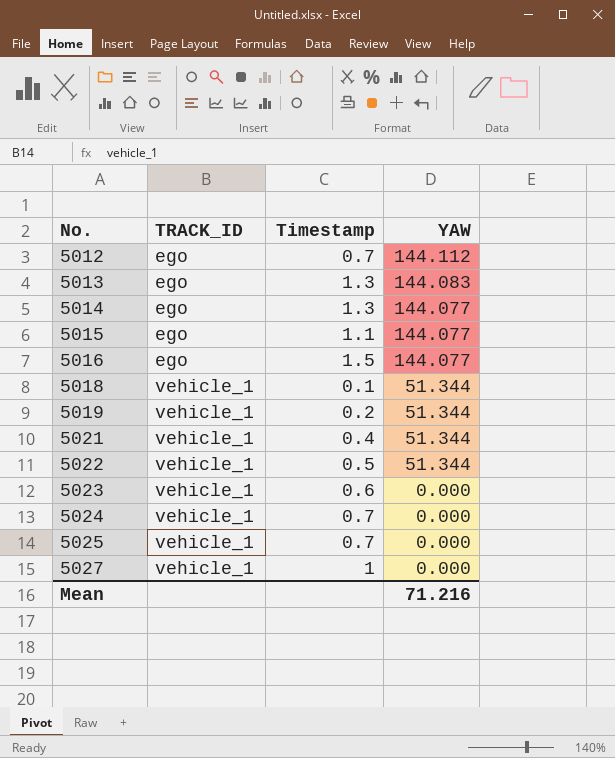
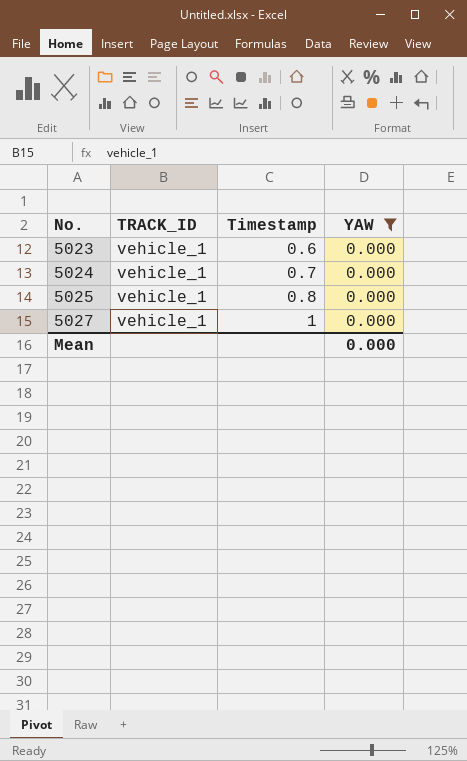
filter: none -> YAW = 0.000
5025 | Timestamp: 0.7 -> 0.8
Mean | YAW: 71.216 -> 0.000

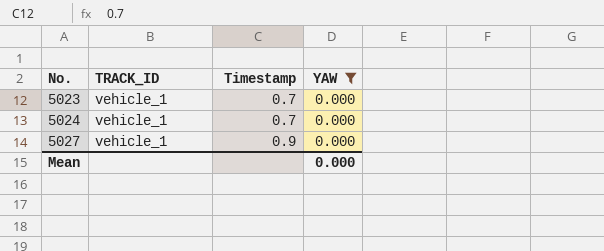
row 5025: vehicle_1 | 0.8 | 0.000 -> none
5023 | Timestamp: 0.6 -> 0.7
5027 | Timestamp: 1 -> 0.9

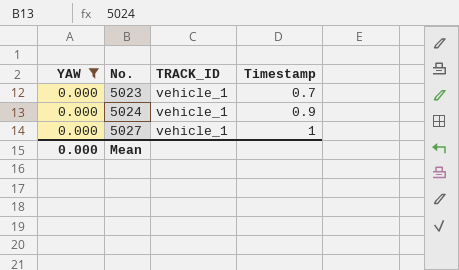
column YAW | position: 4 -> 1
5024 | Timestamp: 0.7 -> 0.9
5027 | Timestamp: 0.9 -> 1

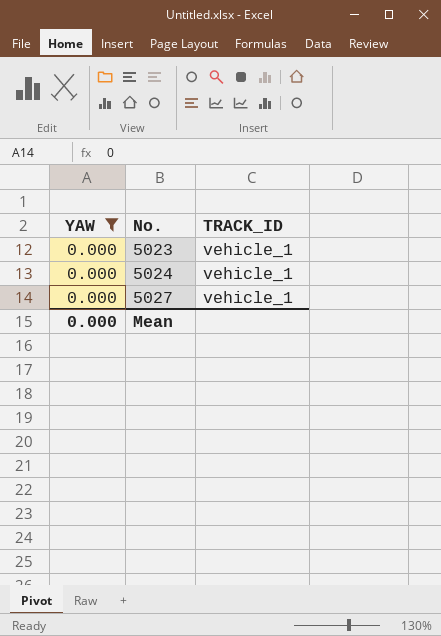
column Timestamp | position: 4 -> none

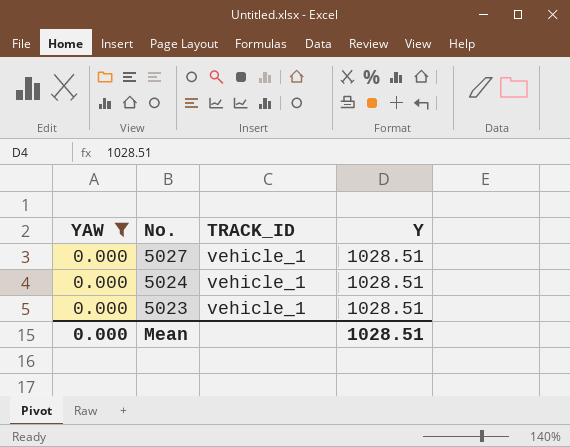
row order: No. ascending -> No. descending
column Y | position: none -> 4

